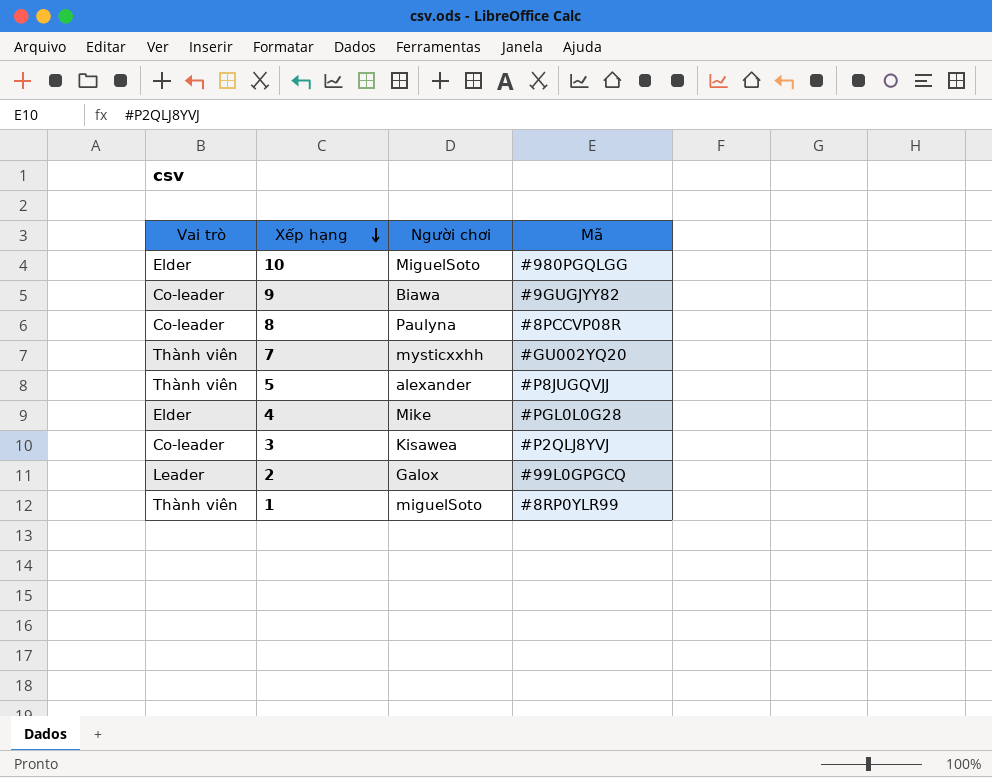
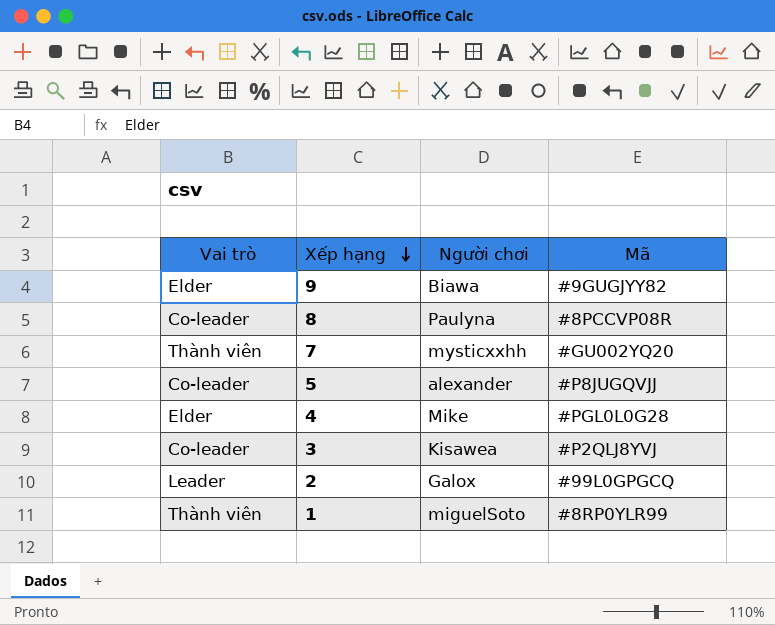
row 10: Elder | MiguelSoto | #980PGQLGG -> none
9 | Vai trò: Co-leader -> Elder
5 | Vai trò: Thành viên -> Co-leader

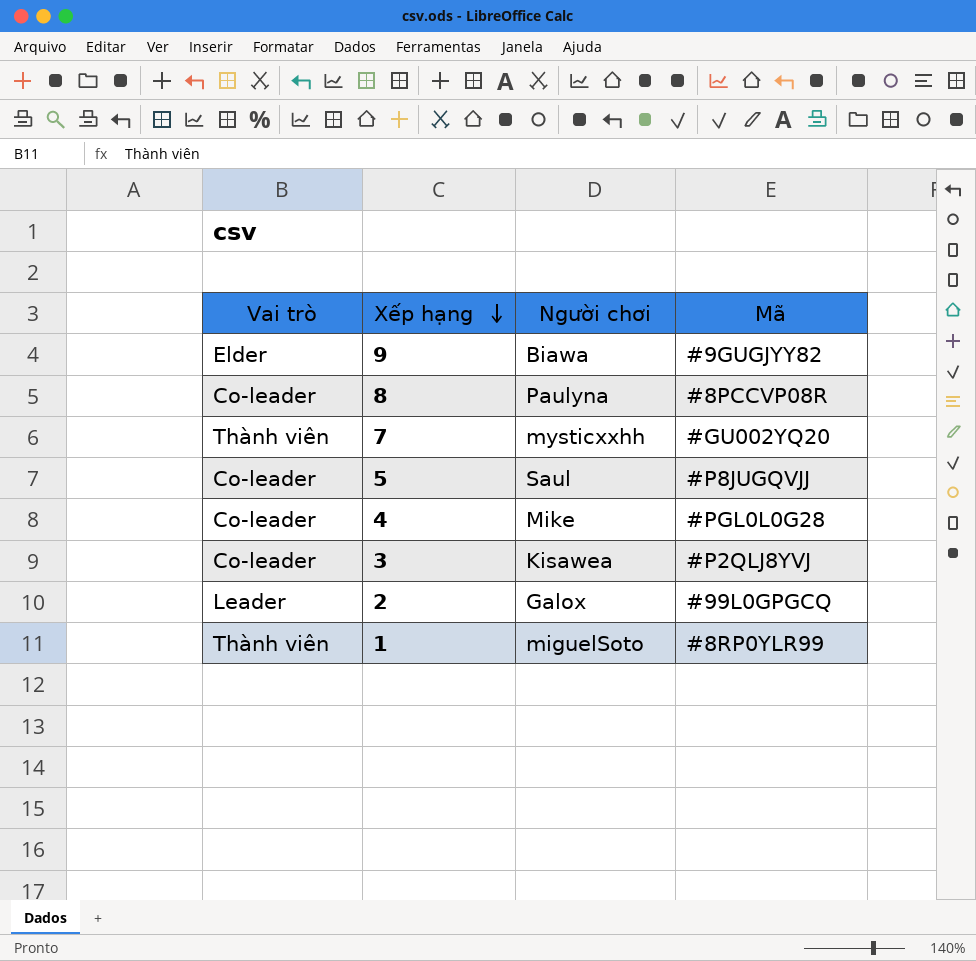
5 | Người chơi: alexander -> Saul
4 | Vai trò: Elder -> Co-leader

